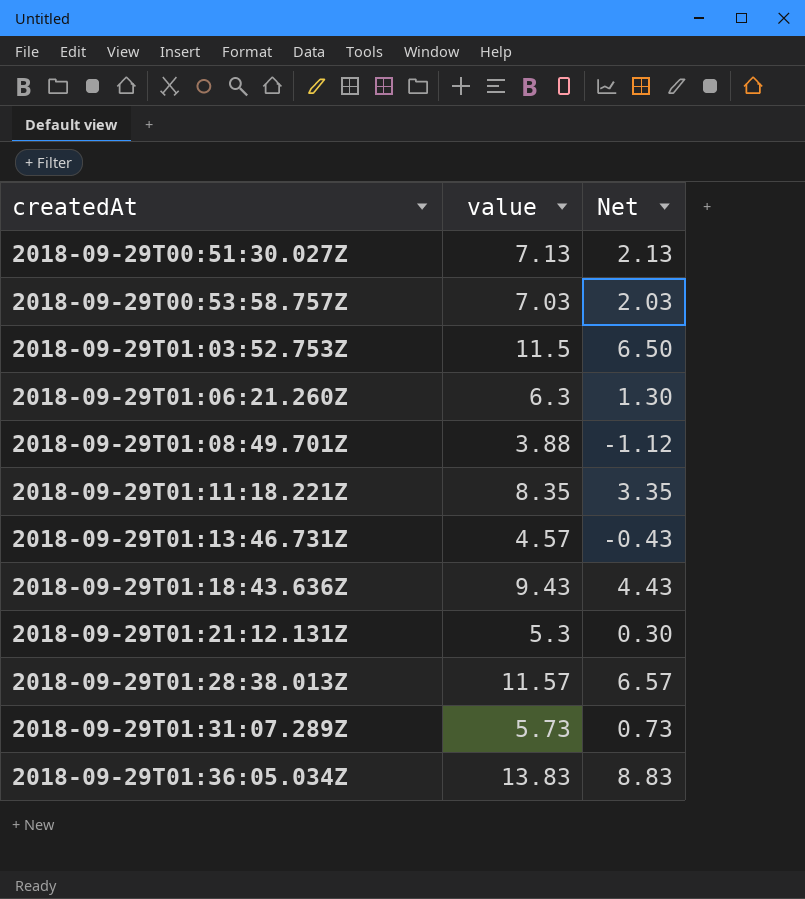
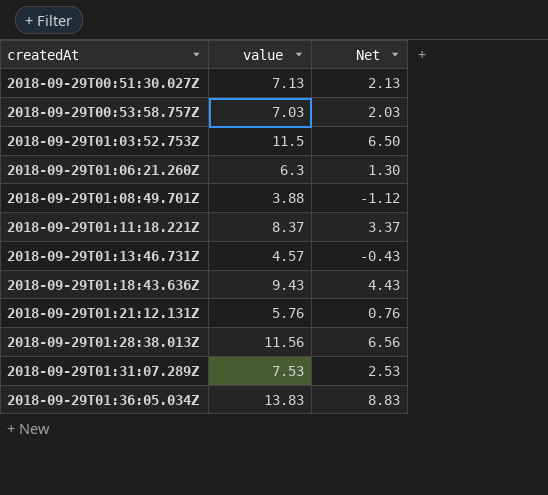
2018-09-29T01:11:18.221Z | value: 8.35 -> 8.37
2018-09-29T01:11:18.221Z | Net: 3.35 -> 3.37
2018-09-29T01:21:12.131Z | value: 5.3 -> 5.76
2018-09-29T01:21:12.131Z | Net: 0.30 -> 0.76
2018-09-29T01:28:38.013Z | value: 11.57 -> 11.56
2018-09-29T01:28:38.013Z | Net: 6.57 -> 6.56
2018-09-29T01:31:07.289Z | value: 5.73 -> 7.53
2018-09-29T01:31:07.289Z | Net: 0.73 -> 2.53

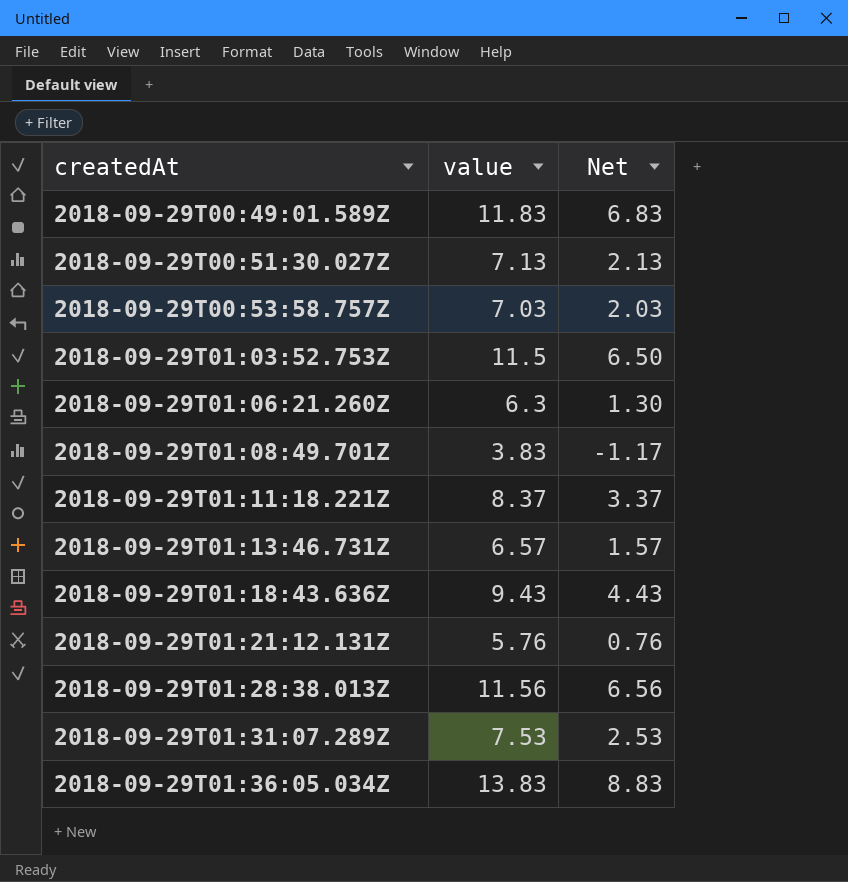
row 2018-09-29T00:49:01.589Z: none -> 11.83 | 6.83
2018-09-29T01:08:49.701Z | value: 3.88 -> 3.83
2018-09-29T01:08:49.701Z | Net: -1.12 -> -1.17
2018-09-29T01:13:46.731Z | value: 4.57 -> 6.57
2018-09-29T01:13:46.731Z | Net: -0.43 -> 1.57

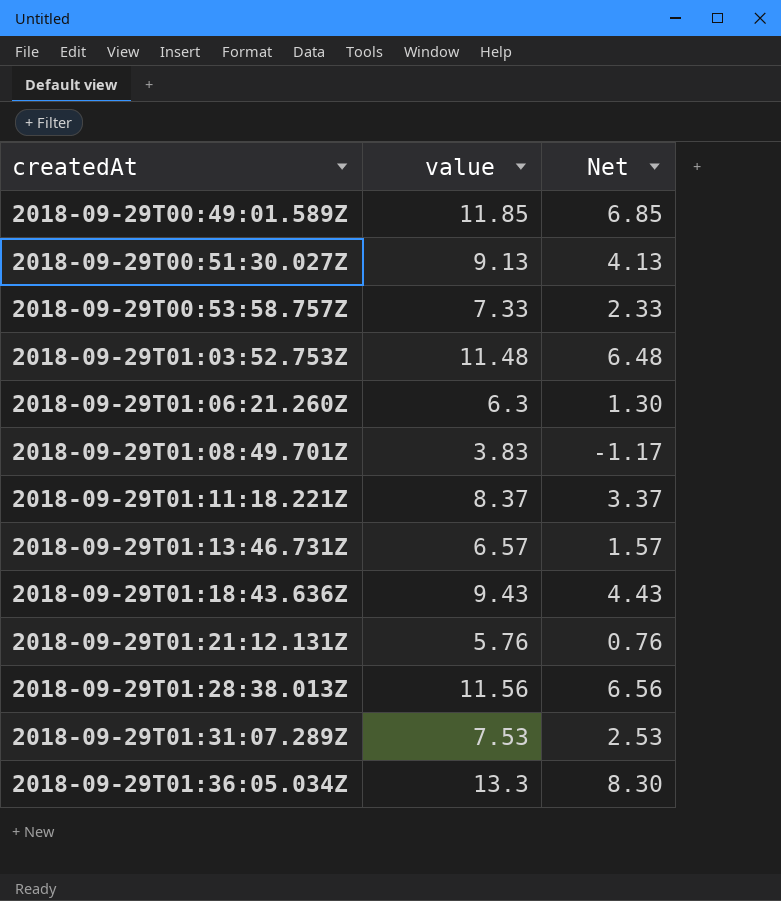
2018-09-29T00:49:01.589Z | value: 11.83 -> 11.85
2018-09-29T00:49:01.589Z | Net: 6.83 -> 6.85
2018-09-29T00:51:30.027Z | value: 7.13 -> 9.13
2018-09-29T00:51:30.027Z | Net: 2.13 -> 4.13
2018-09-29T00:53:58.757Z | value: 7.03 -> 7.33
2018-09-29T00:53:58.757Z | Net: 2.03 -> 2.33
2018-09-29T01:03:52.753Z | value: 11.5 -> 11.48
2018-09-29T01:03:52.753Z | Net: 6.50 -> 6.48
2018-09-29T01:36:05.034Z | value: 13.83 -> 13.3
2018-09-29T01:36:05.034Z | Net: 8.83 -> 8.30

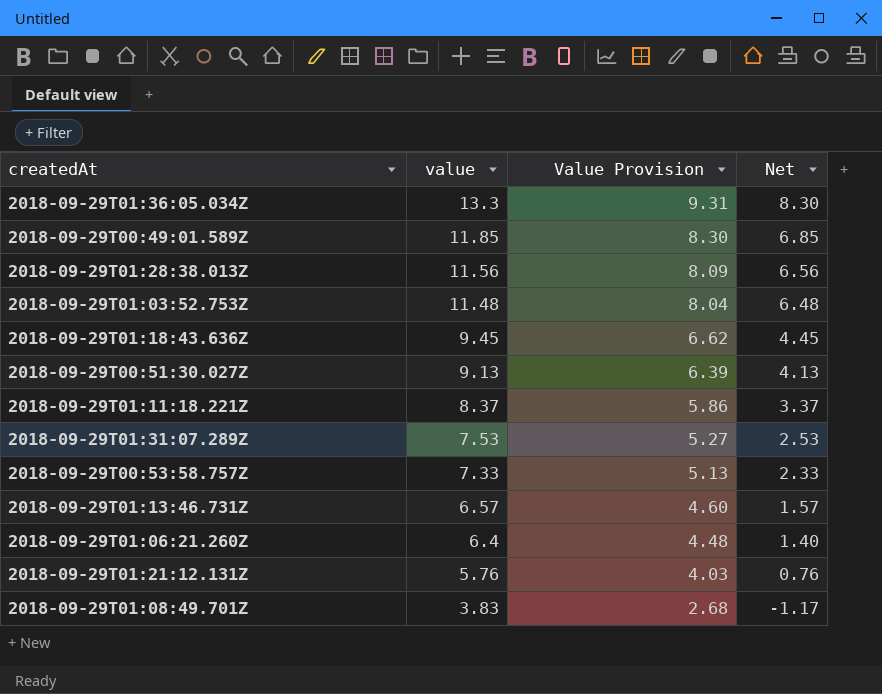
row order: createdAt ascending -> value descending
column Value Provision | formula: none -> [value] * 0.7
2018-09-29T01:18:43.636Z | value: 9.43 -> 9.45
2018-09-29T01:18:43.636Z | Net: 4.43 -> 4.45
2018-09-29T01:06:21.260Z | value: 6.3 -> 6.4
2018-09-29T01:06:21.260Z | Net: 1.30 -> 1.40

